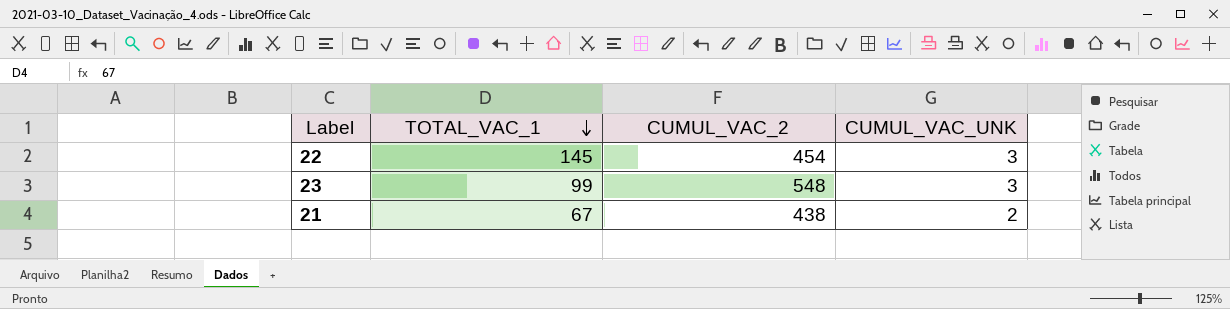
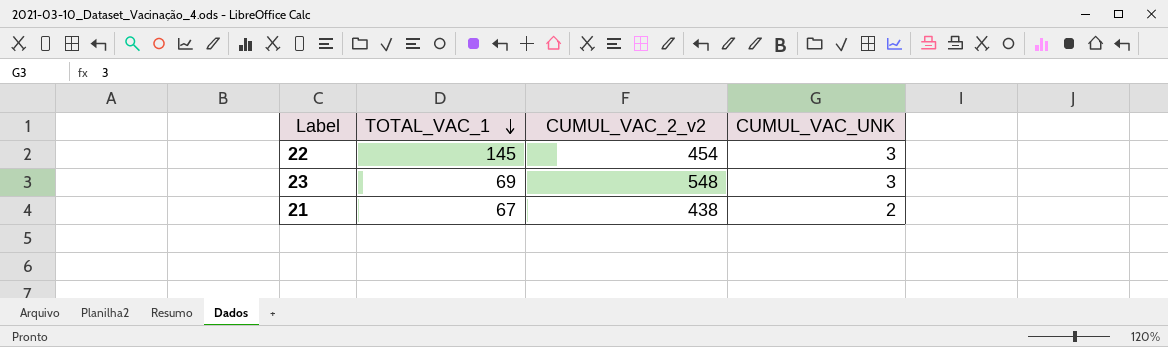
column name: CUMUL_VAC_2 -> CUMUL_VAC_2_v2
23 | TOTAL_VAC_1: 99 -> 69

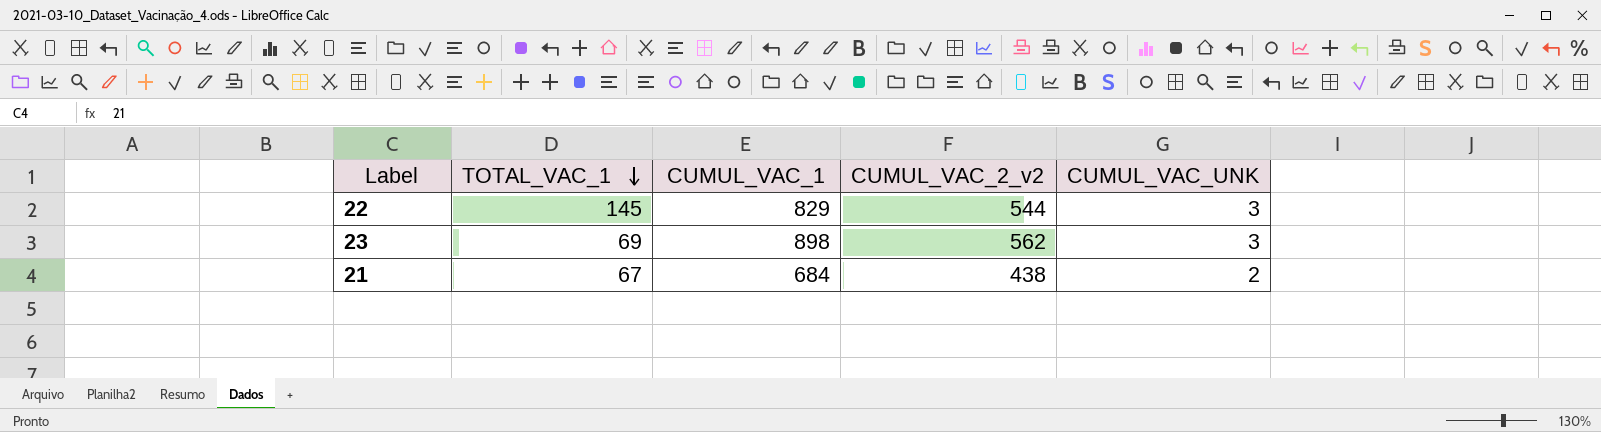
column CUMUL_VAC_1 | position: none -> 3
22 | CUMUL_VAC_2_v2: 454 -> 544
23 | CUMUL_VAC_2_v2: 548 -> 562

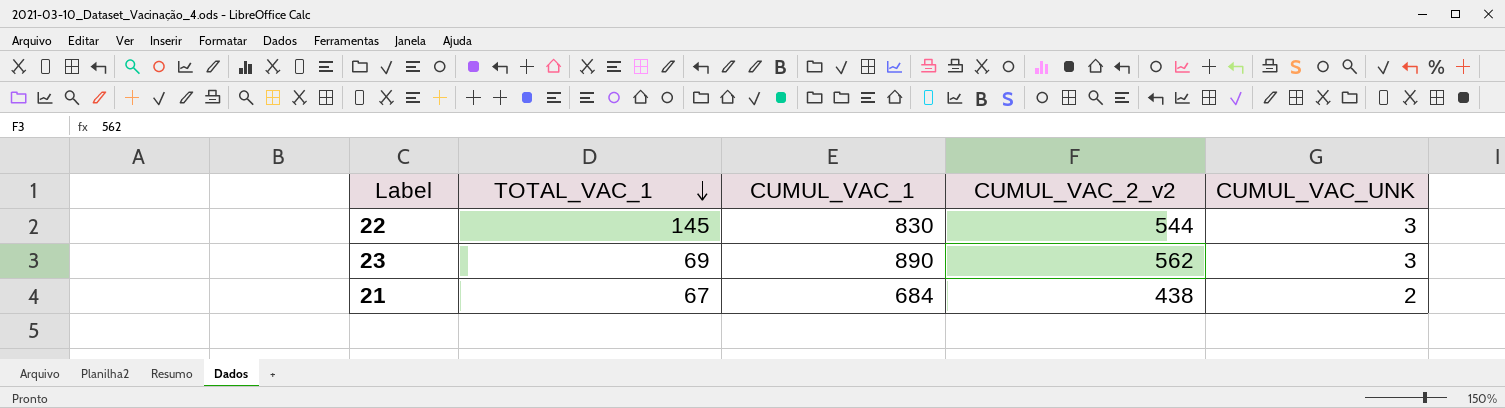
22 | CUMUL_VAC_1: 829 -> 830
23 | CUMUL_VAC_1: 898 -> 890

